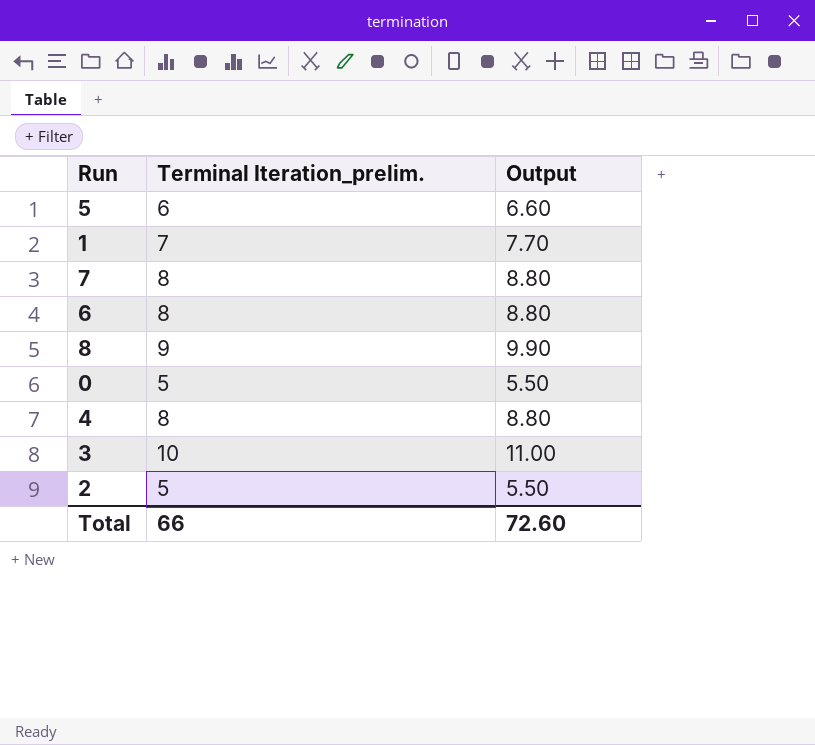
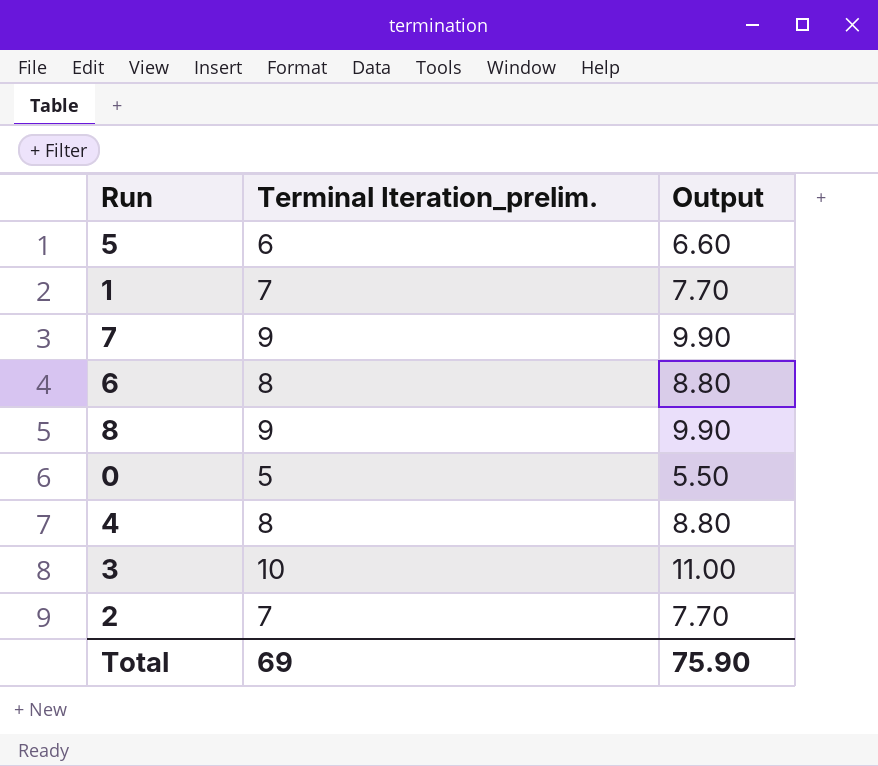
7 | Terminal Iteration_prelim.: 8 -> 9
7 | Output: 8.80 -> 9.90
2 | Terminal Iteration_prelim.: 5 -> 7
2 | Output: 5.50 -> 7.70
Total | Terminal Iteration_prelim.: 66 -> 69
Total | Output: 72.60 -> 75.90

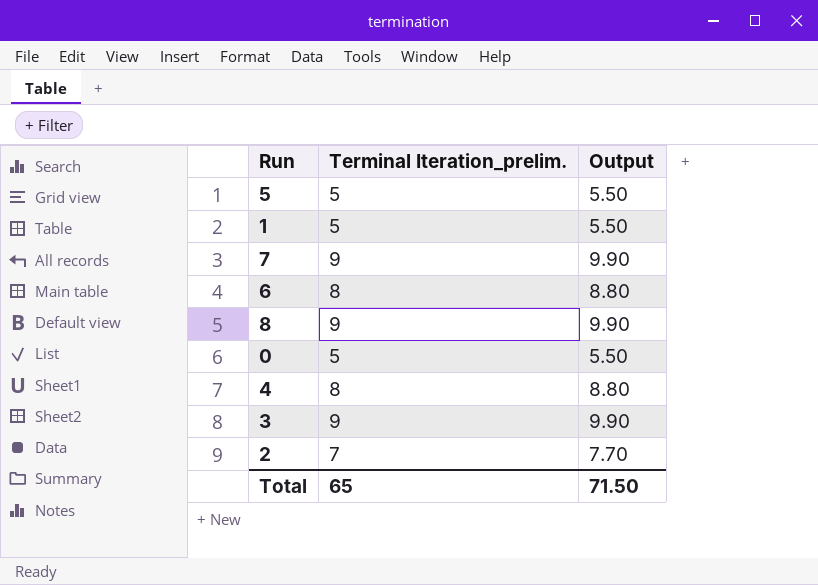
5 | Terminal Iteration_prelim.: 6 -> 5
5 | Output: 6.60 -> 5.50
1 | Terminal Iteration_prelim.: 7 -> 5
1 | Output: 7.70 -> 5.50
3 | Terminal Iteration_prelim.: 10 -> 9
3 | Output: 11.00 -> 9.90
Total | Terminal Iteration_prelim.: 69 -> 65
Total | Output: 75.90 -> 71.50

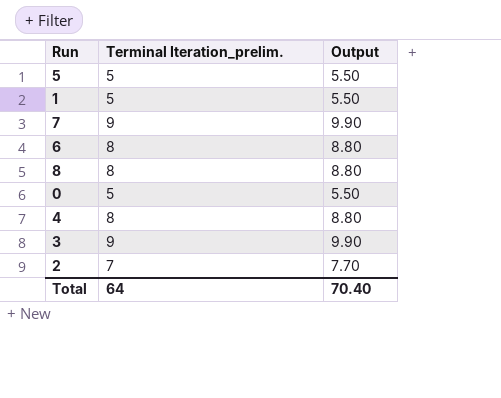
8 | Terminal Iteration_prelim.: 9 -> 8
8 | Output: 9.90 -> 8.80
Total | Terminal Iteration_prelim.: 65 -> 64
Total | Output: 71.50 -> 70.40

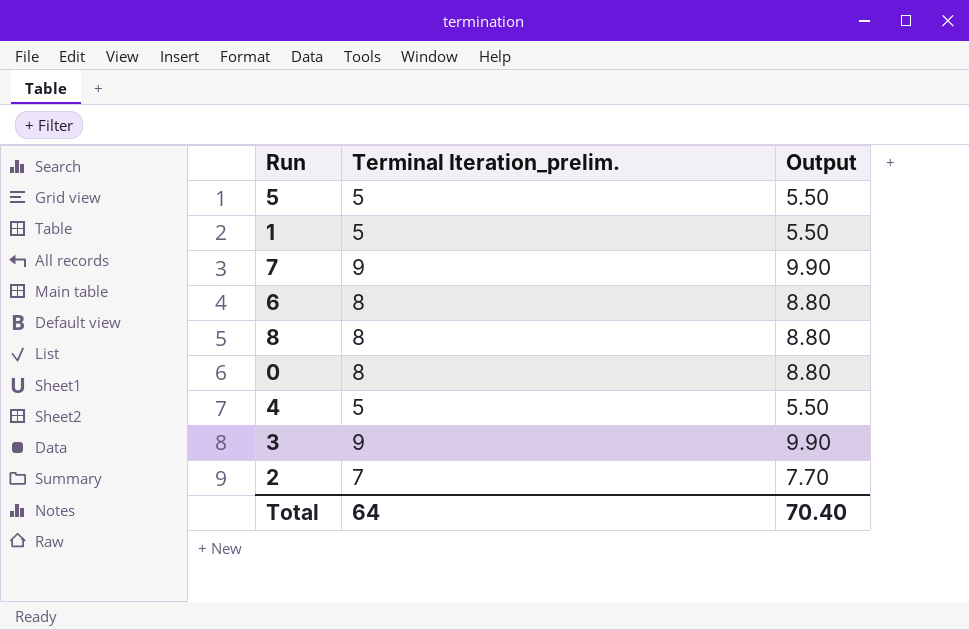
0 | Terminal Iteration_prelim.: 5 -> 8
0 | Output: 5.50 -> 8.80
4 | Terminal Iteration_prelim.: 8 -> 5
4 | Output: 8.80 -> 5.50

